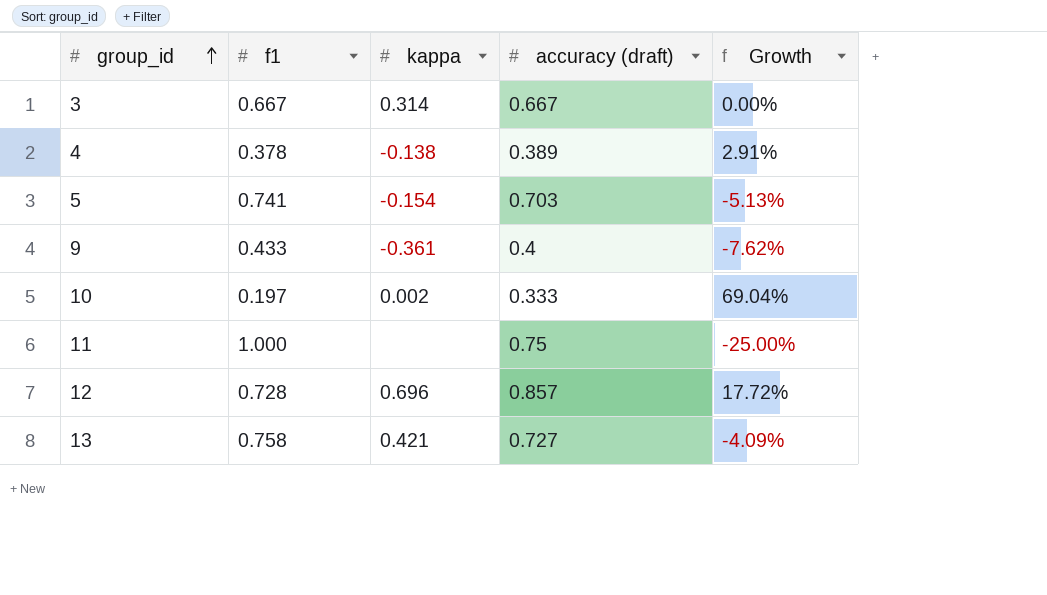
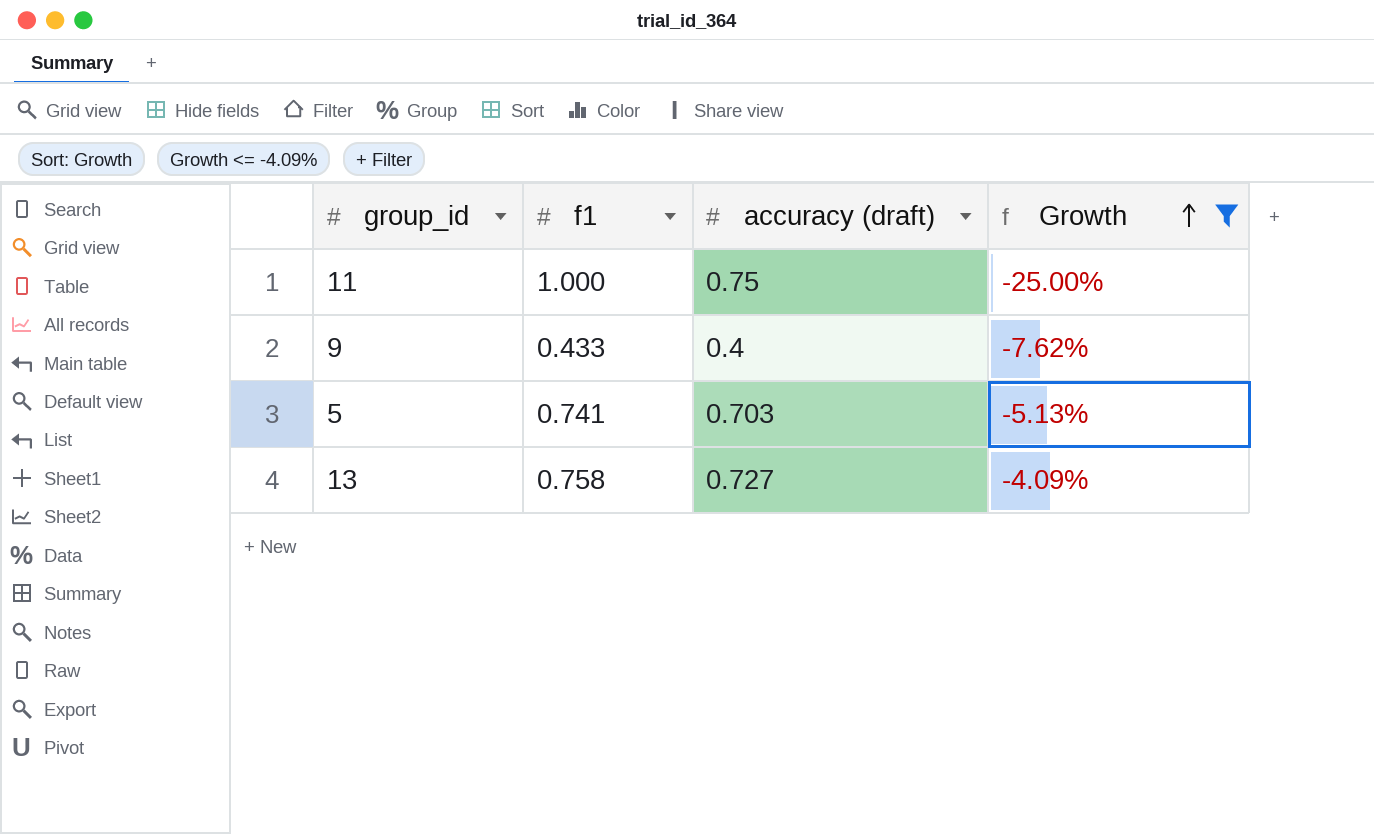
filter: none -> Growth <= -4.09%
row order: group_id ascending -> Growth ascending
column kappa | position: 3 -> none

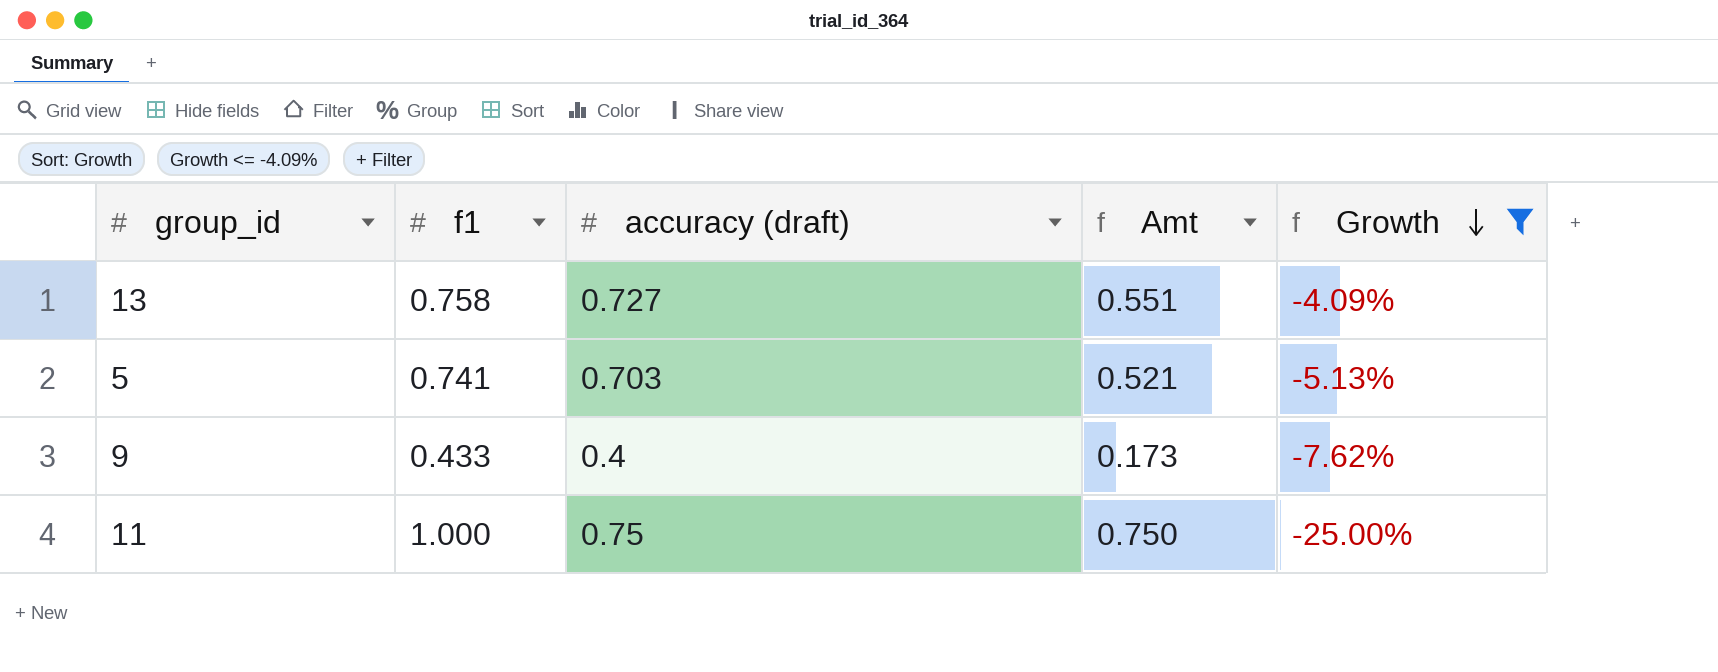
row order: Growth ascending -> Growth descending
column Amt | formula: none -> [f1] * [accuracy (draft)]

